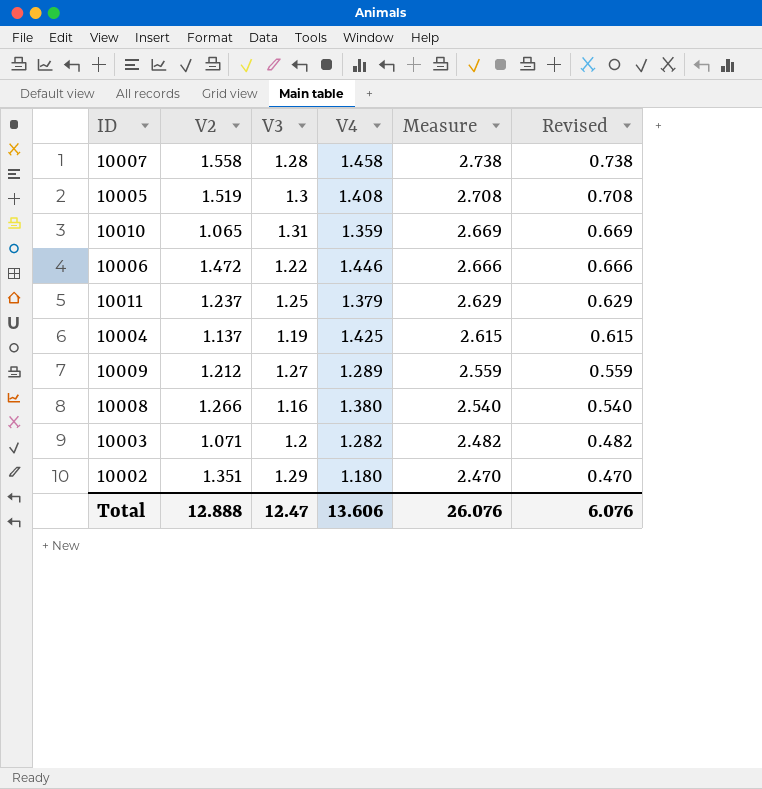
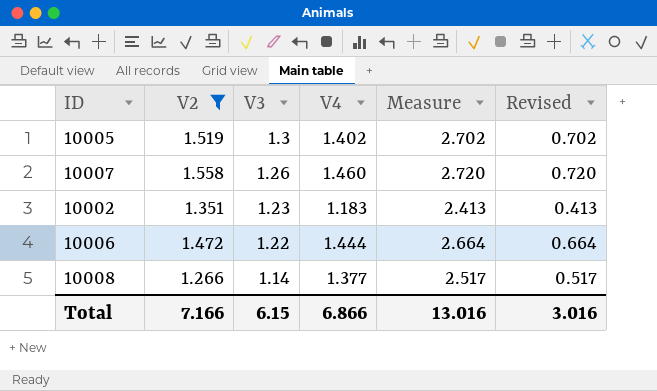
filter: none -> V2 >= 1.266
row order: Measure descending -> V3 descending
10005 | V4: 1.408 -> 1.402
10005 | Measure: 2.708 -> 2.702
10005 | Revised: 0.708 -> 0.702
10007 | V3: 1.28 -> 1.26
10007 | V4: 1.458 -> 1.460
10007 | Measure: 2.738 -> 2.720
10007 | Revised: 0.738 -> 0.720
10002 | V3: 1.29 -> 1.23
10002 | V4: 1.180 -> 1.183
10002 | Measure: 2.470 -> 2.413
10002 | Revised: 0.470 -> 0.413
10006 | V4: 1.446 -> 1.444
10006 | Measure: 2.666 -> 2.664
10006 | Revised: 0.666 -> 0.664
10008 | V3: 1.16 -> 1.14
10008 | V4: 1.380 -> 1.377
10008 | Measure: 2.540 -> 2.517
10008 | Revised: 0.540 -> 0.517
Total | V2: 12.888 -> 7.166
Total | V3: 12.47 -> 6.15
Total | V4: 13.606 -> 6.866
Total | Measure: 26.076 -> 13.016
Total | Revised: 6.076 -> 3.016

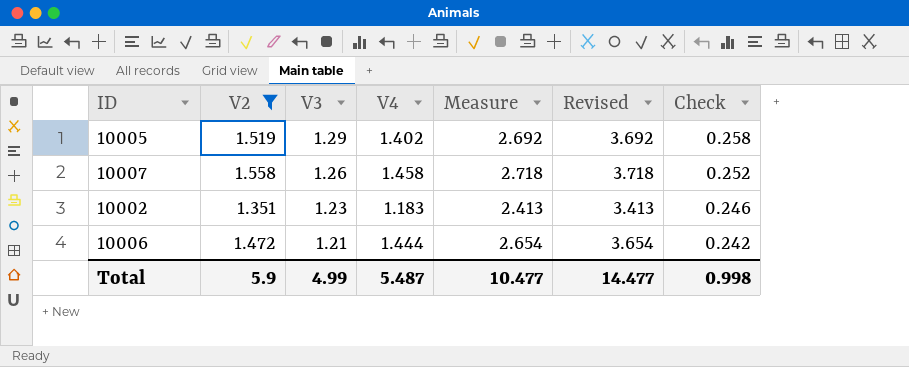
column Revised | formula: [Measure] - 2 -> [Measure] + 1
column Check | formula: none -> [V3] * 0.2
row 10008: 1.266 | 1.14 | 1.377 | 2.517 | 0.517 -> none
10005 | V3: 1.3 -> 1.29
10005 | Measure: 2.702 -> 2.692
10007 | V4: 1.460 -> 1.458
10007 | Measure: 2.720 -> 2.718
10006 | V3: 1.22 -> 1.21
10006 | Measure: 2.664 -> 2.654
Total | V2: 7.166 -> 5.9
Total | V3: 6.15 -> 4.99
Total | V4: 6.866 -> 5.487
Total | Measure: 13.016 -> 10.477
Total | Revised: 3.016 -> 14.477

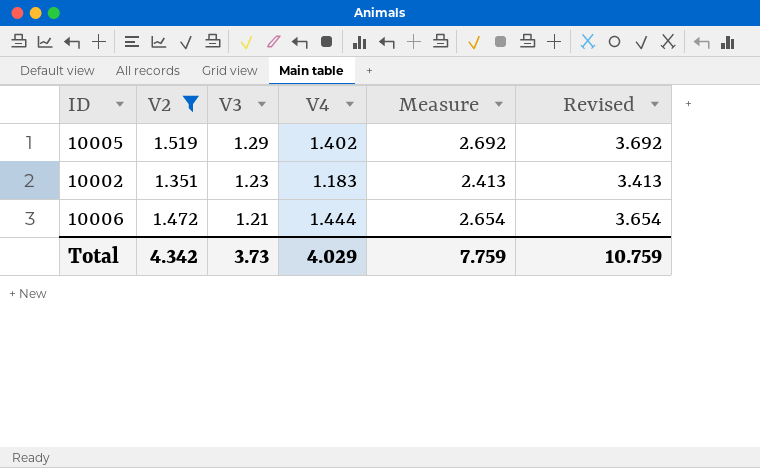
column Check | formula: [V3] * 0.2 -> none
row 10007: 1.558 | 1.26 | 1.458 | 2.718 | 3.718 | 0.252 -> none
Total | V2: 5.9 -> 4.342
Total | V3: 4.99 -> 3.73
Total | V4: 5.487 -> 4.029
Total | Measure: 10.477 -> 7.759
Total | Revised: 14.477 -> 10.759

